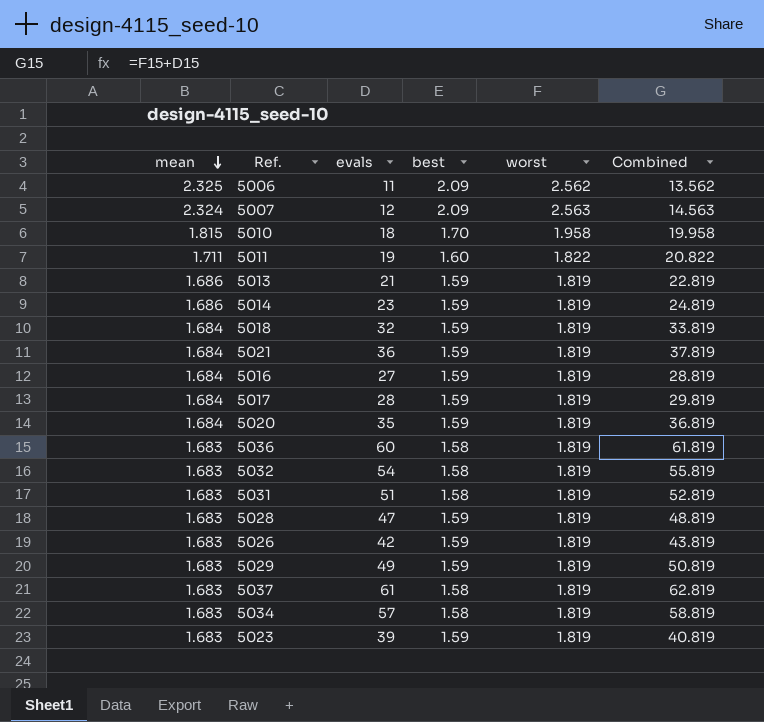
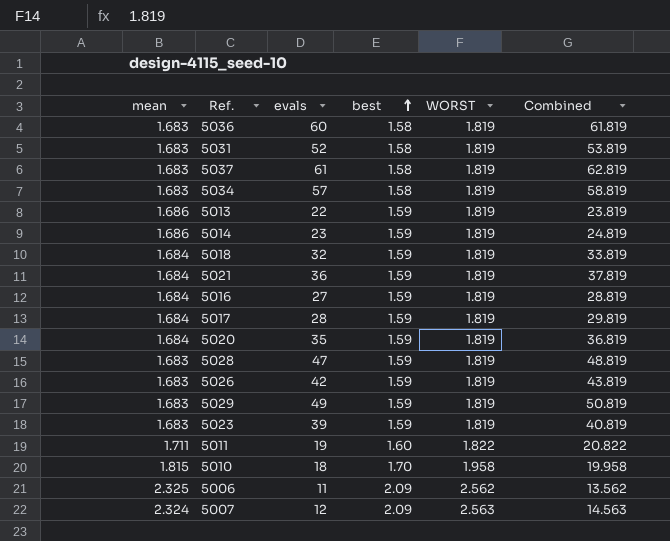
row order: mean descending -> best ascending
column name: worst -> WORST
row 5032: 1.683 | 54 | 1.58 | 1.819 | 55.819 -> none
5031 | evals: 51 -> 52
5031 | Combined: 52.819 -> 53.819
5013 | evals: 21 -> 22
5013 | Combined: 22.819 -> 23.819

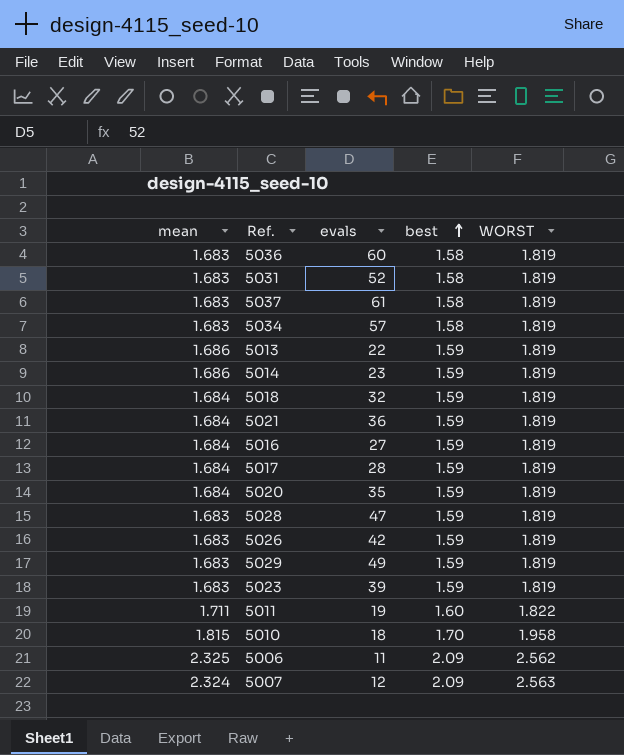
column Combined | formula: [evals] + [WORST] -> none

